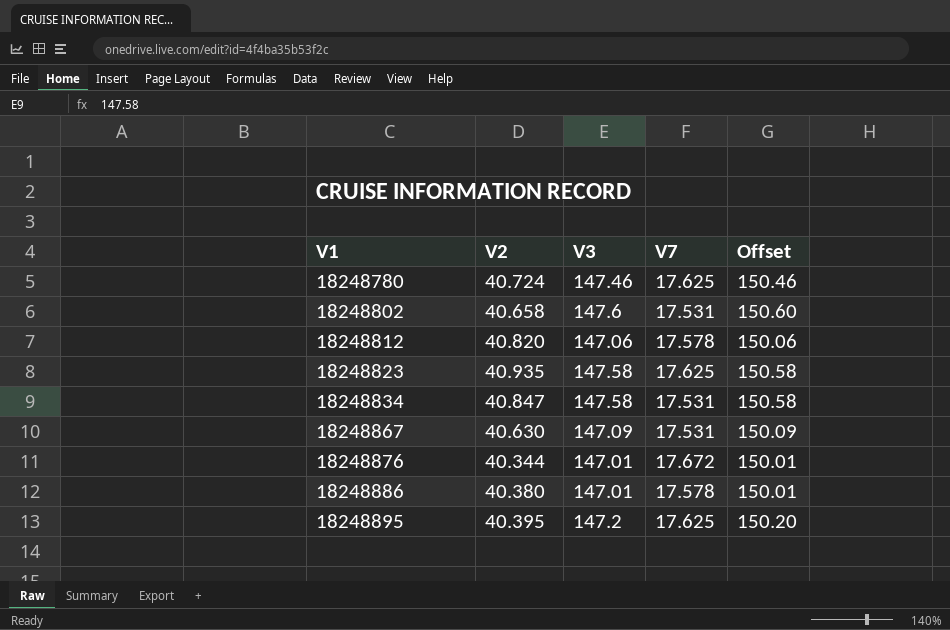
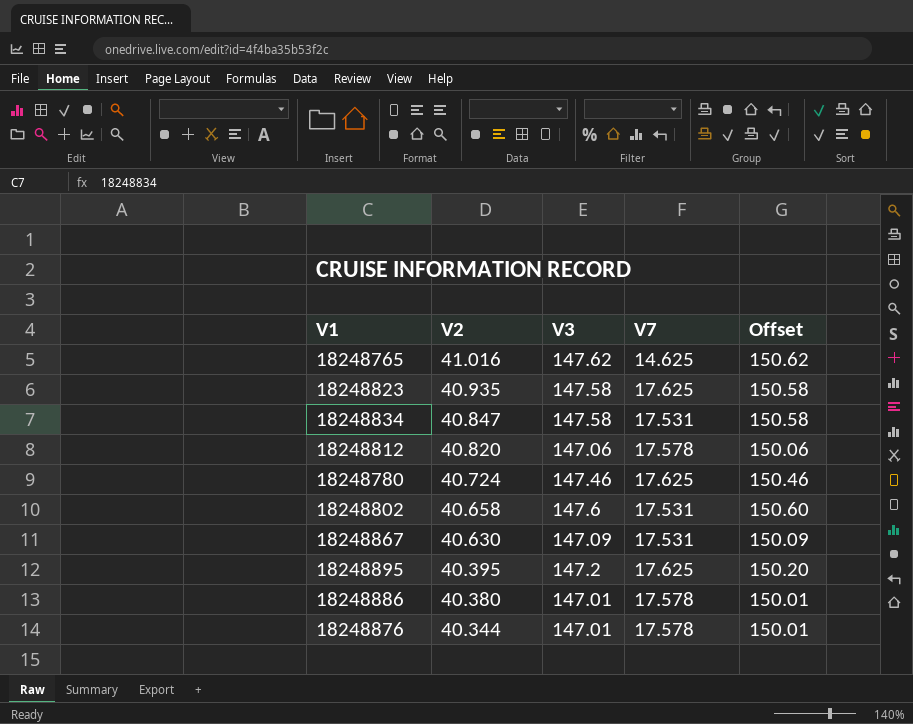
row order: V1 ascending -> V2 descending
row 18248765: none -> 41.016 | 147.62 | 14.625 | 150.62
18248876 | V7: 17.672 -> 17.578

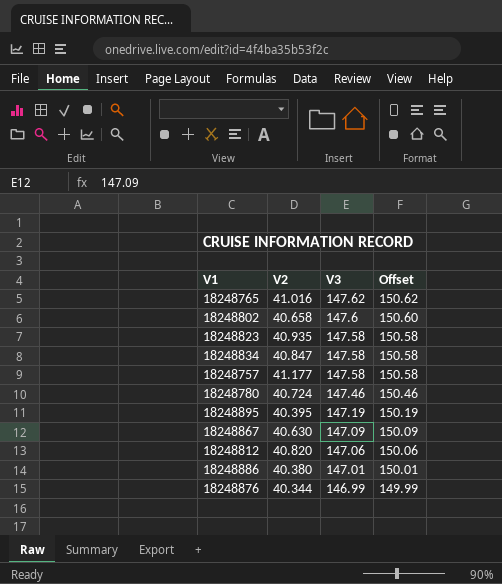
row order: V2 descending -> V3 descending
column V7 | position: 4 -> none
row 18248757: none -> 41.177 | 147.58 | 150.58
18248895 | V3: 147.2 -> 147.19
18248895 | Offset: 150.20 -> 150.19
18248876 | V3: 147.01 -> 146.99
18248876 | Offset: 150.01 -> 149.99

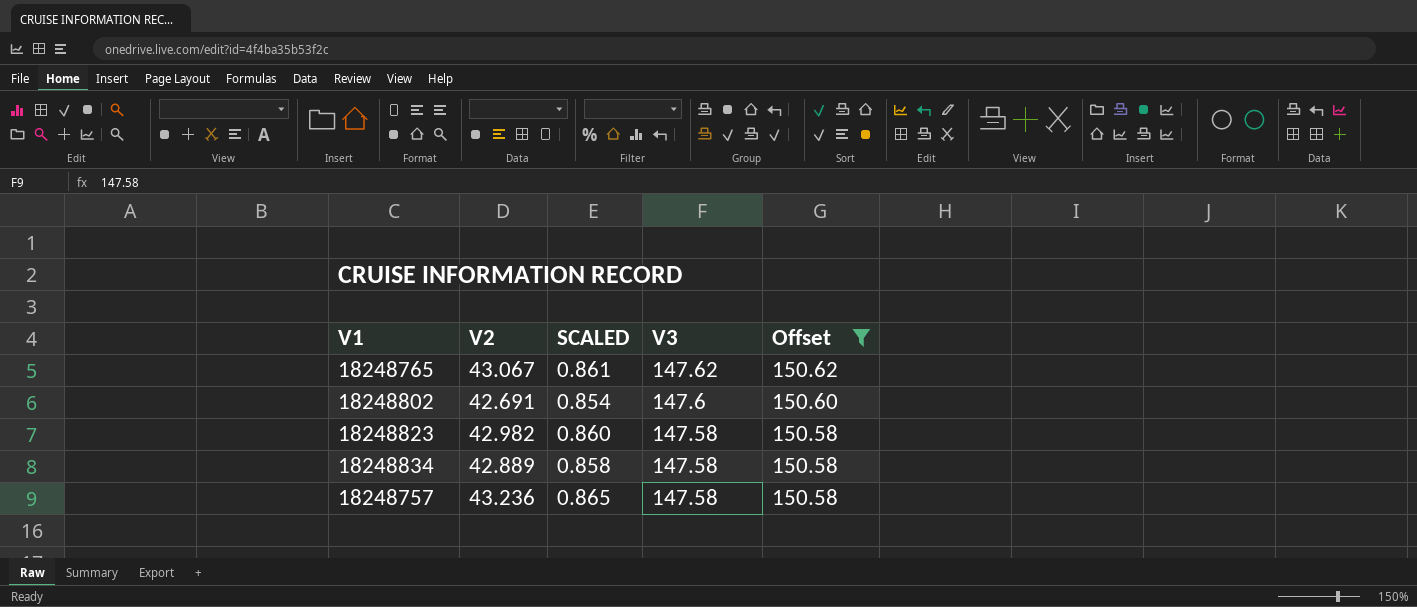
filter: none -> Offset >= 150.58
column SCALED | formula: none -> [V2] * 0.02
18248765 | V2: 41.016 -> 43.067
18248802 | V2: 40.658 -> 42.691
18248823 | V2: 40.935 -> 42.982
18248834 | V2: 40.847 -> 42.889
18248757 | V2: 41.177 -> 43.236

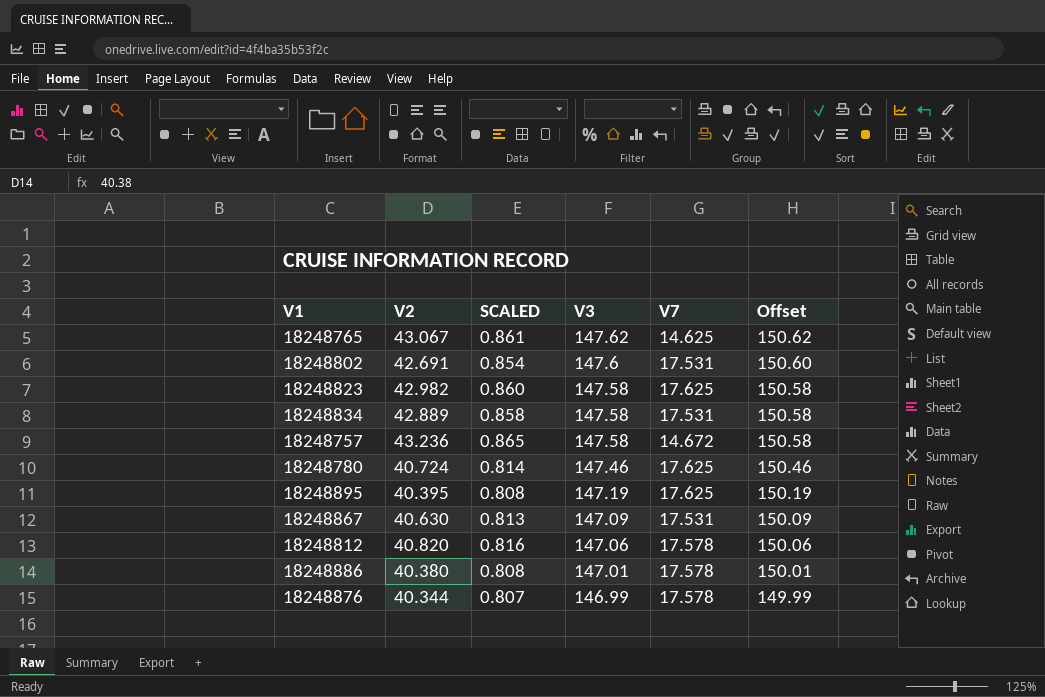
filter: Offset >= 150.58 -> none
column V7 | position: none -> 5

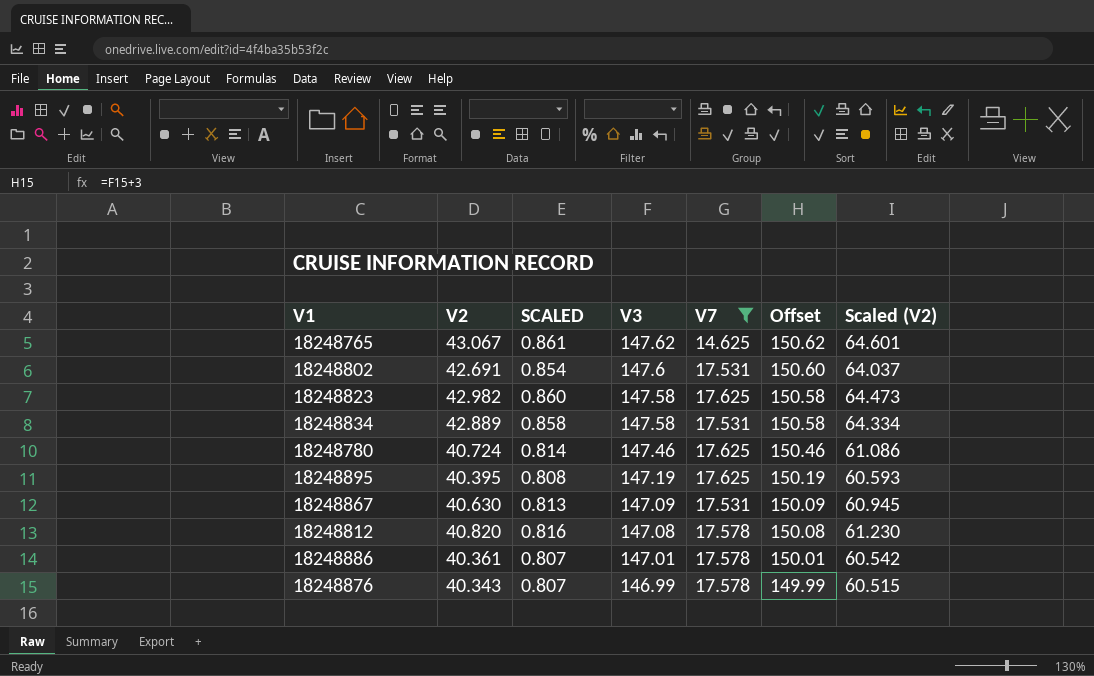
filter: none -> V7 != 14.672
column Scaled (V2) | formula: none -> [V2] * 1.5
18248812 | V3: 147.06 -> 147.08
18248812 | Offset: 150.06 -> 150.08
18248886 | V2: 40.380 -> 40.361
18248886 | SCALED: 0.808 -> 0.807
18248876 | V2: 40.344 -> 40.343

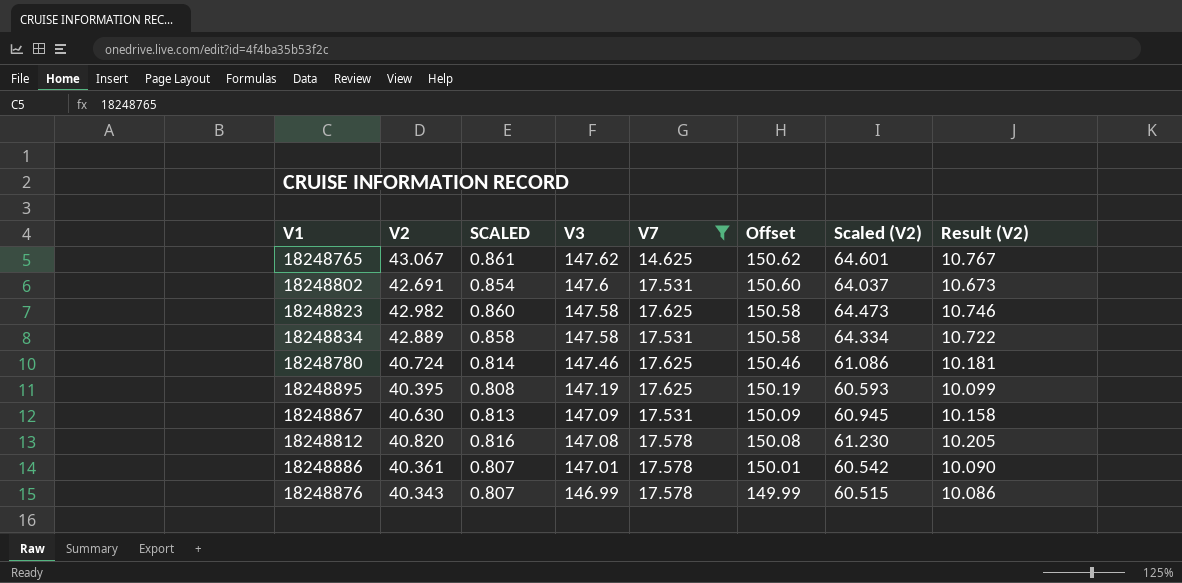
column Result (V2) | formula: none -> [V2] * 0.25

